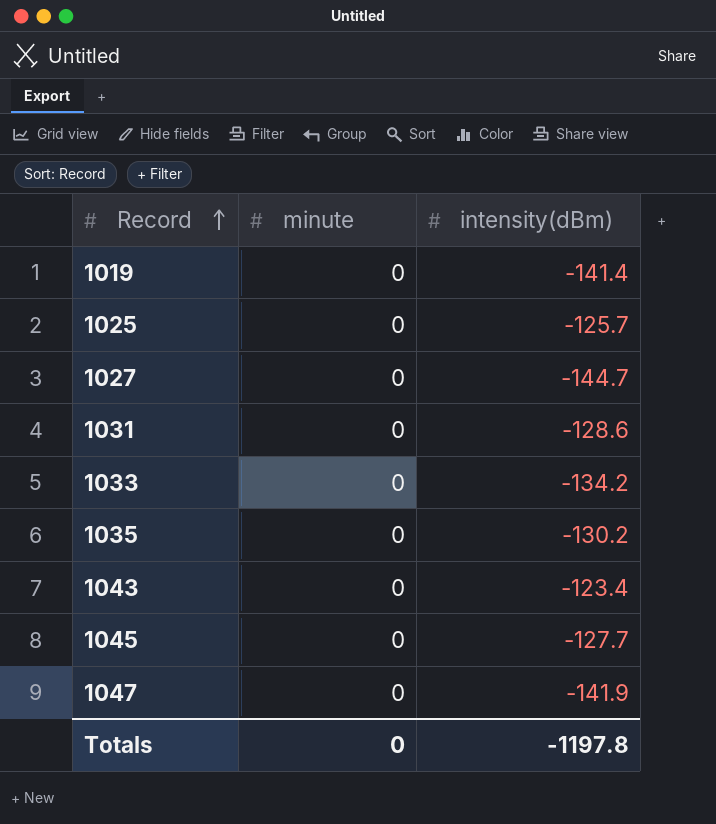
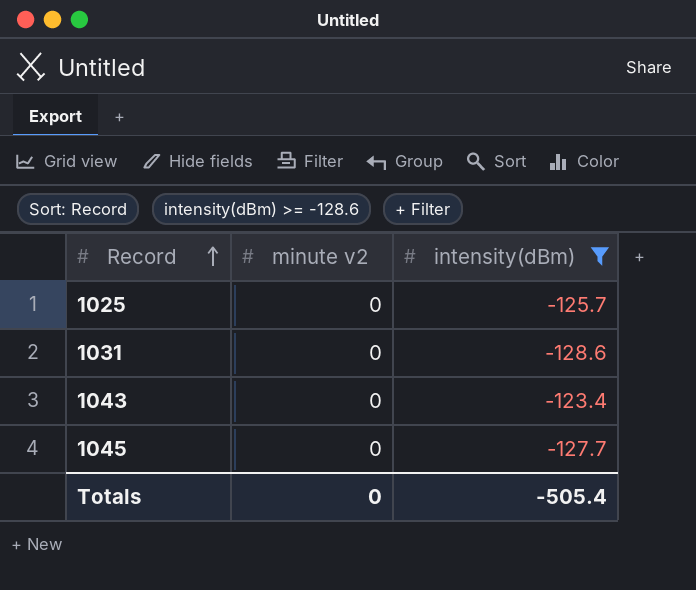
filter: none -> intensity(dBm) >= -128.6
column name: minute -> minute v2
Totals | intensity(dBm): -1197.8 -> -505.4

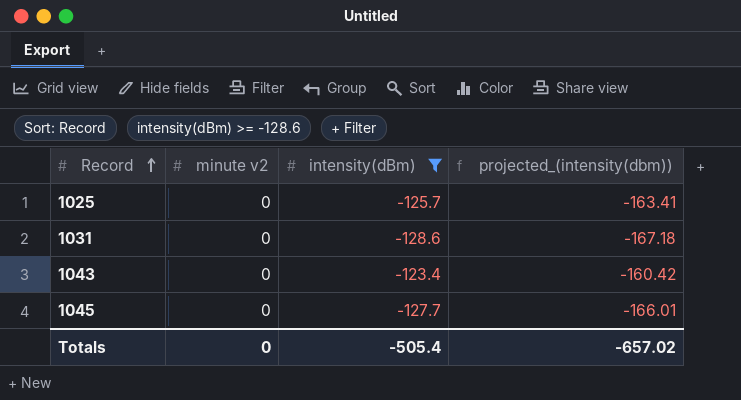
column projected_(intensity(dbm)) | formula: none -> [intensity(dBm)] * 1.3

